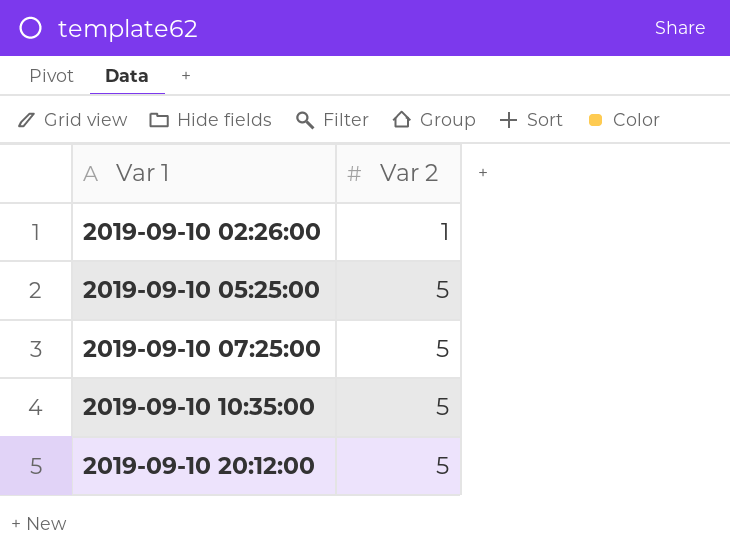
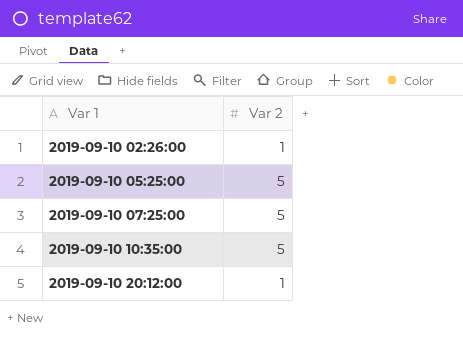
2019-09-10 20:12:00 | Var 2: 5 -> 1

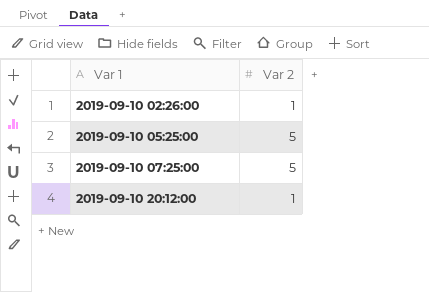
row 2019-09-10 10:35:00: 5 -> none

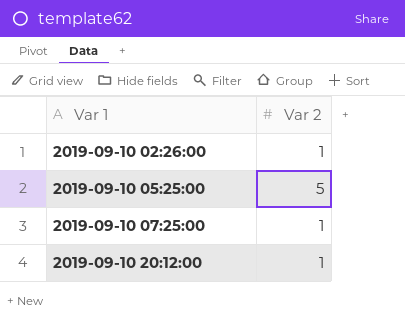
2019-09-10 07:25:00 | Var 2: 5 -> 1

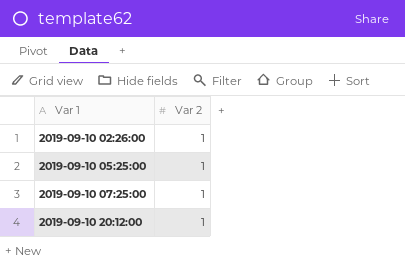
2019-09-10 05:25:00 | Var 2: 5 -> 1

